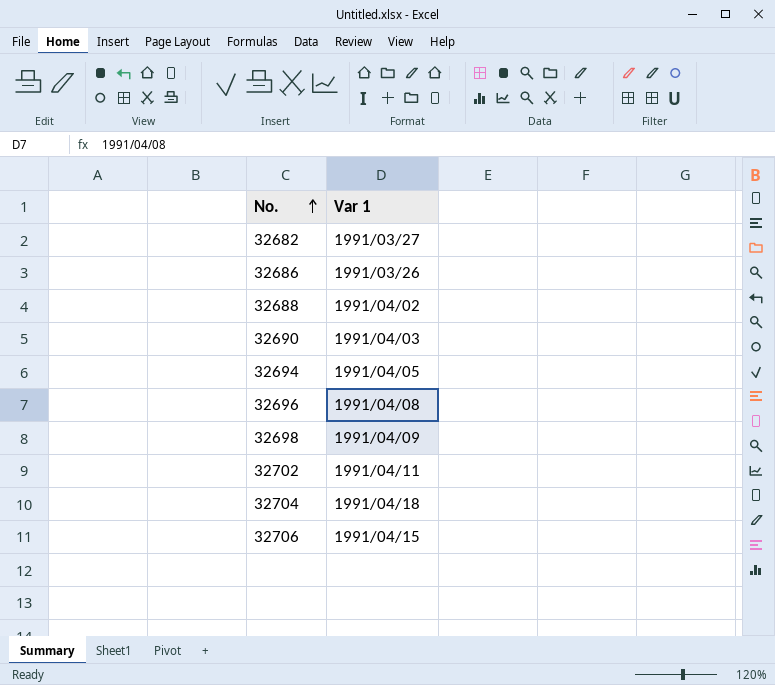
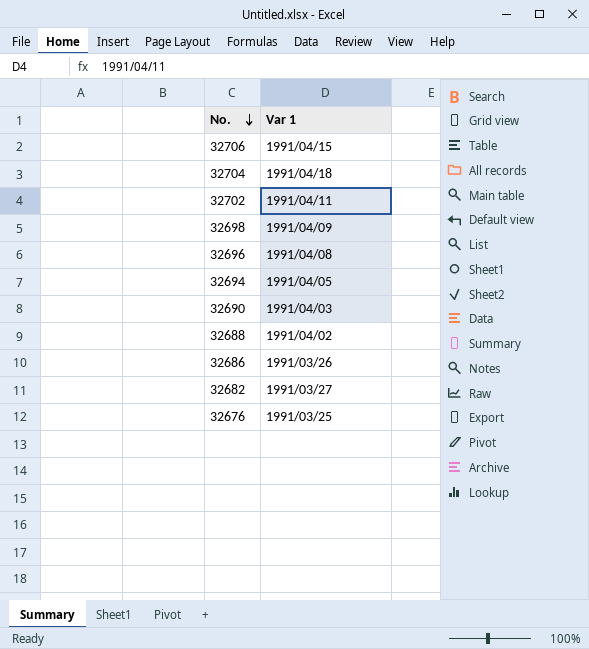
row order: No. ascending -> No. descending
row 32676: none -> 1991/03/25

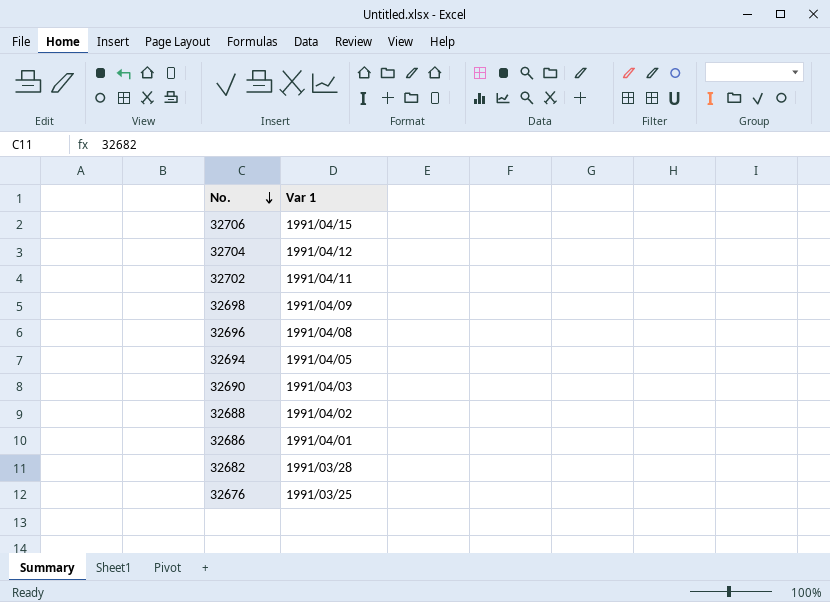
32704 | Var 1: 1991/04/18 -> 1991/04/12
32686 | Var 1: 1991/03/26 -> 1991/04/01
32682 | Var 1: 1991/03/27 -> 1991/03/28

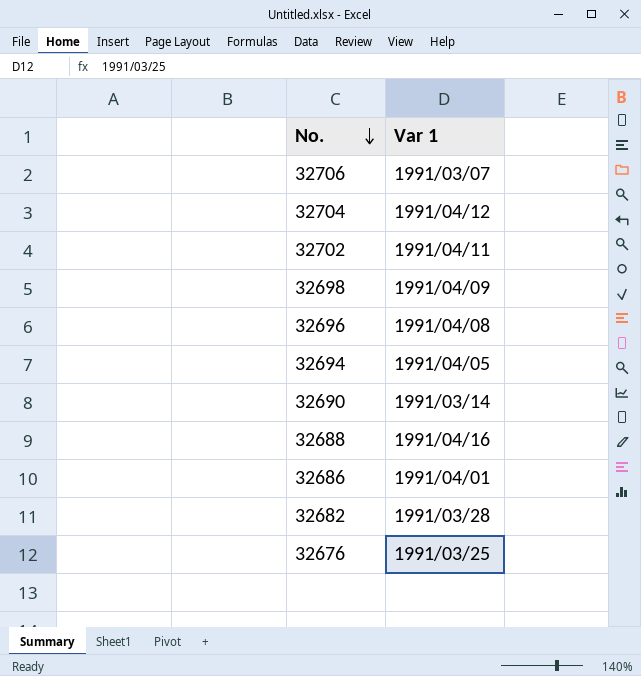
32706 | Var 1: 1991/04/15 -> 1991/03/07
32690 | Var 1: 1991/04/03 -> 1991/03/14
32688 | Var 1: 1991/04/02 -> 1991/04/16

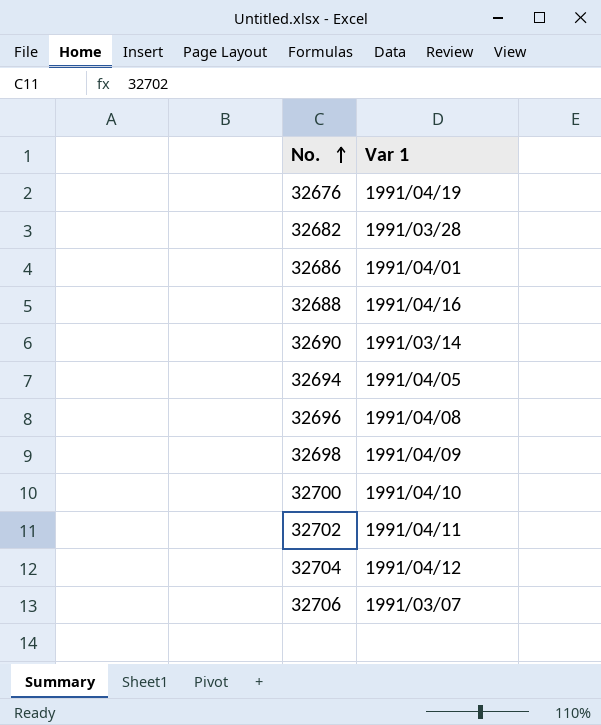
row order: No. descending -> No. ascending
32676 | Var 1: 1991/03/25 -> 1991/04/19
row 32700: none -> 1991/04/10

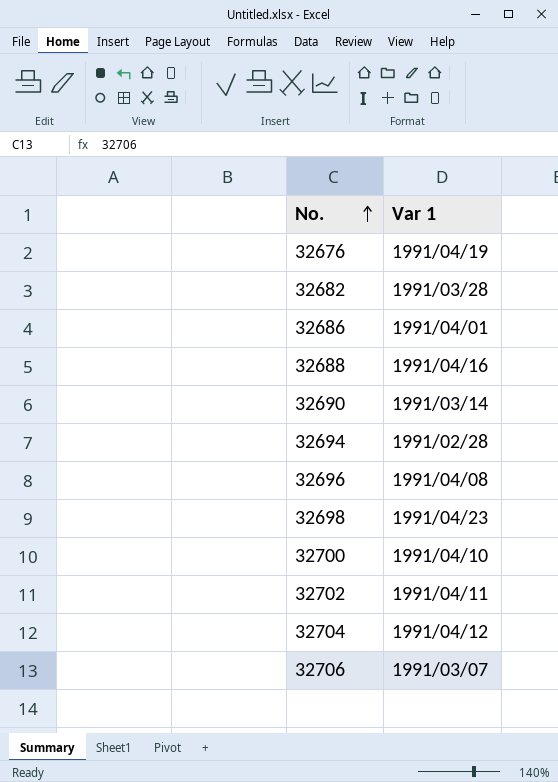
32694 | Var 1: 1991/04/05 -> 1991/02/28
32698 | Var 1: 1991/04/09 -> 1991/04/23

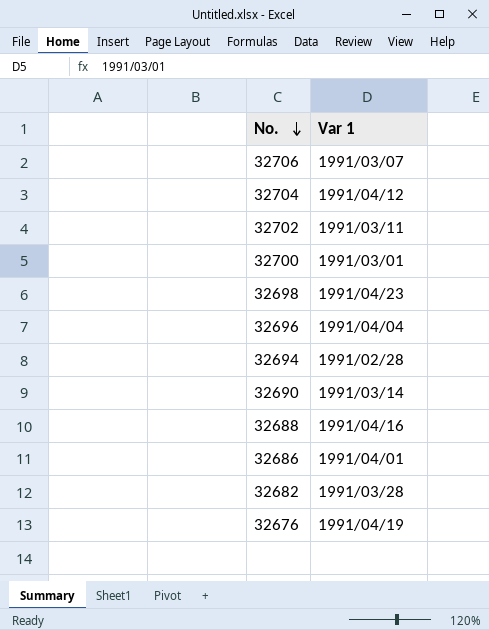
row order: No. ascending -> No. descending
32702 | Var 1: 1991/04/11 -> 1991/03/11
32700 | Var 1: 1991/04/10 -> 1991/03/01
32696 | Var 1: 1991/04/08 -> 1991/04/04

